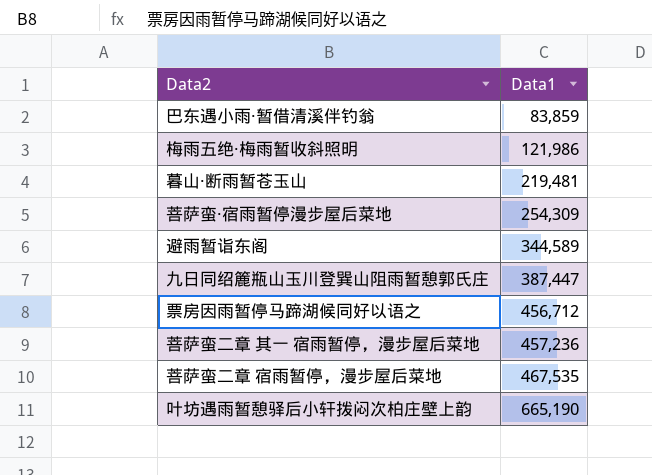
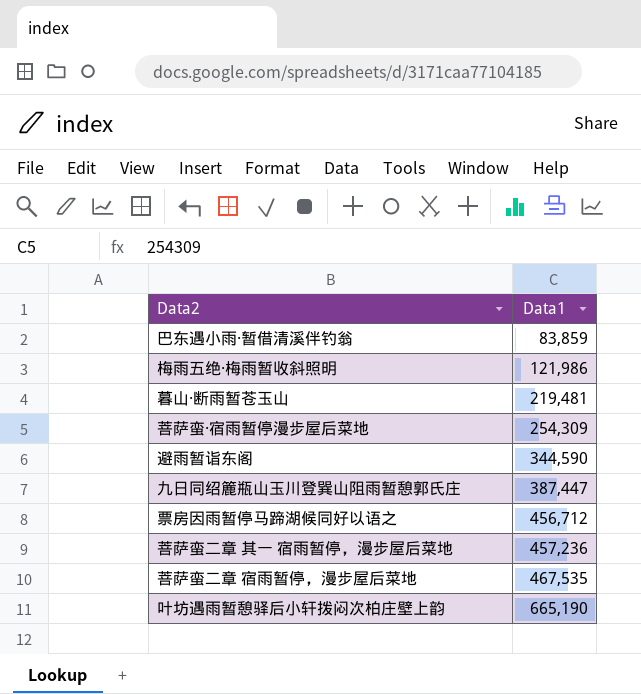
避雨暂诣东阁 | Data1: 344,589 -> 344,590

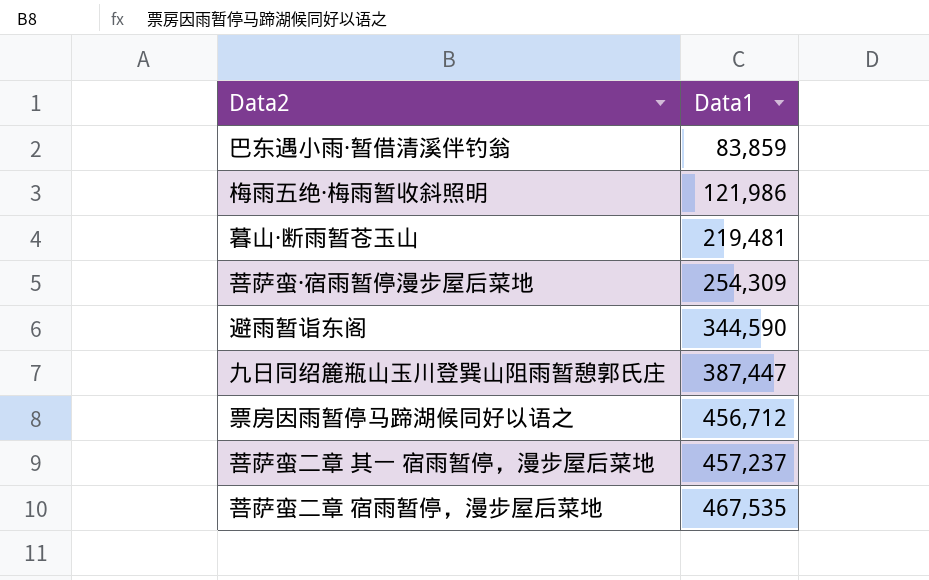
row 叶坊遇雨暂憩驿后小轩拨闷次柏庄壁上韵: 665,190 -> none
菩萨蛮二章 其一 宿雨暂停，漫步屋后菜地 | Data1: 457,236 -> 457,237

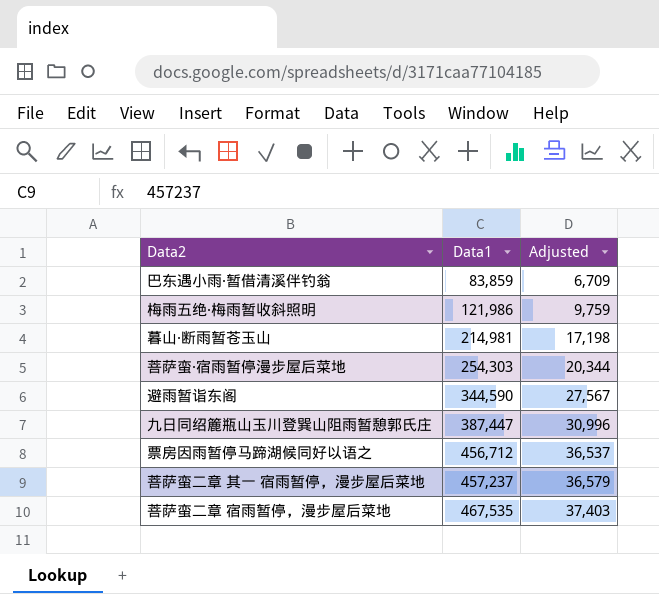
column Adjusted | formula: none -> [Data1] * 0.08
暮山·断雨暂苍玉山 | Data1: 219,481 -> 214,981
菩萨蛮·宿雨暂停漫步屋后菜地 | Data1: 254,309 -> 254,303

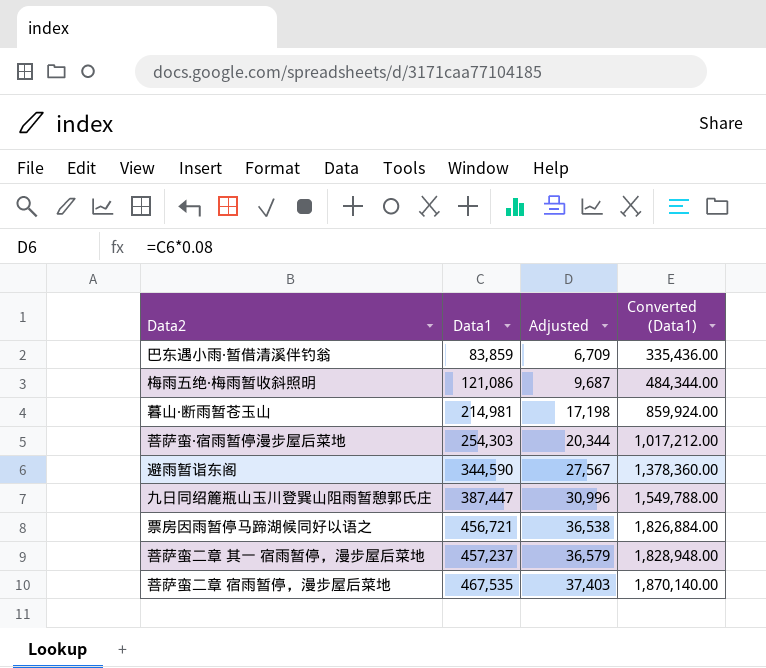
column Converted (Data1) | formula: none -> [Data1] * 4
梅雨五绝·梅雨暂收斜照明 | Data1: 121,986 -> 121,086
梅雨五绝·梅雨暂收斜照明 | Adjusted: 9,759 -> 9,687
票房因雨暂停马蹄湖候同好以语之 | Data1: 456,712 -> 456,721
票房因雨暂停马蹄湖候同好以语之 | Adjusted: 36,537 -> 36,538

